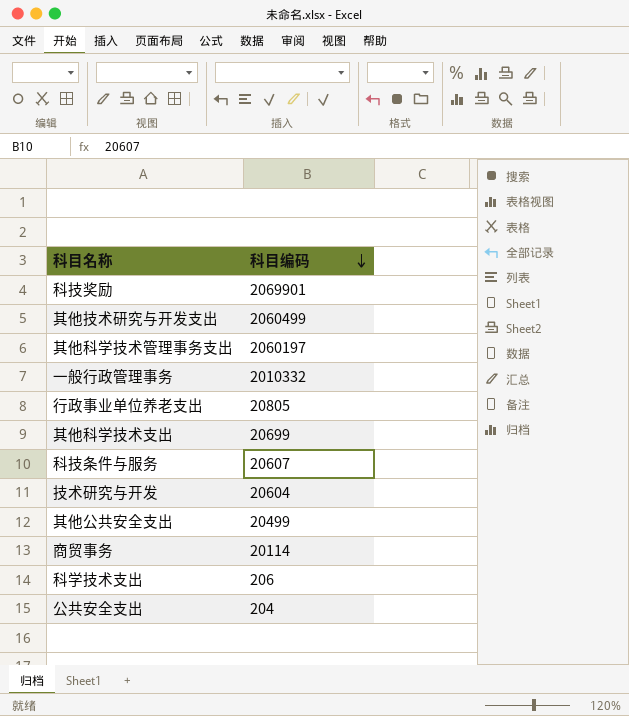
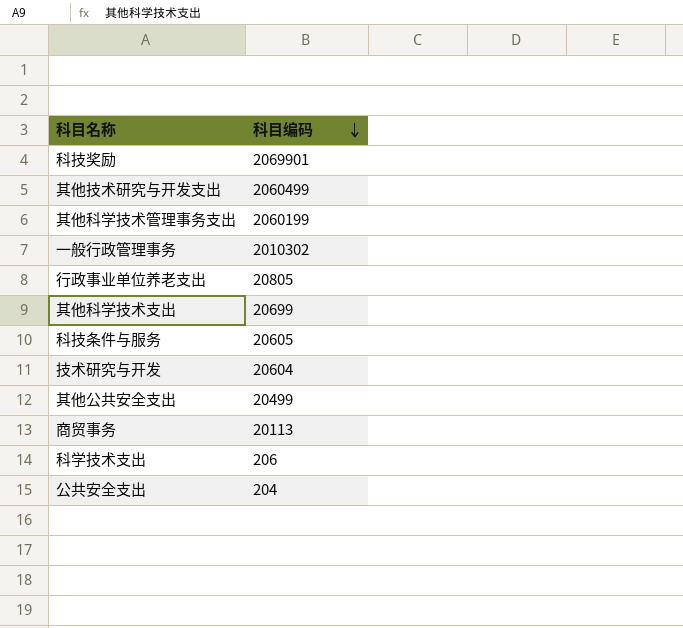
其他科学技术管理事务支出 | 科目编码: 2060197 -> 2060199
一般行政管理事务 | 科目编码: 2010332 -> 2010302
科技条件与服务 | 科目编码: 20607 -> 20605
商贸事务 | 科目编码: 20114 -> 20113

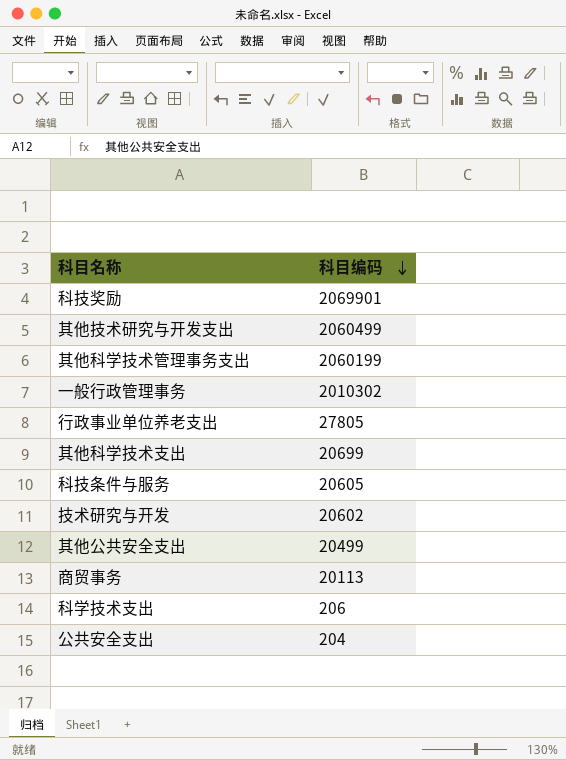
行政事业单位养老支出 | 科目编码: 20805 -> 27805
技术研究与开发 | 科目编码: 20604 -> 20602

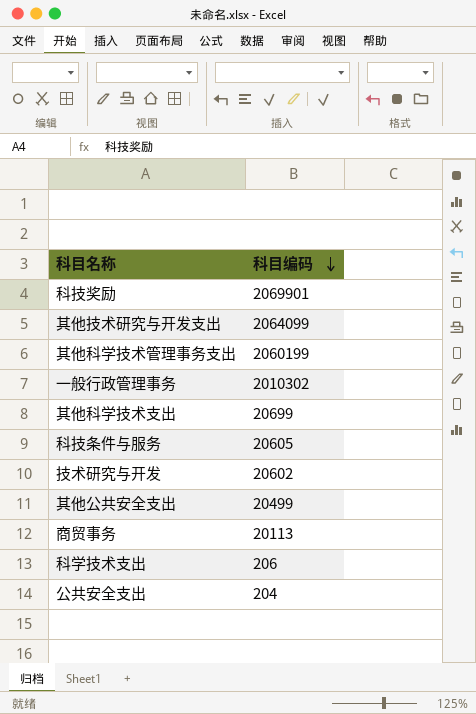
row 行政事业单位养老支出: 27805 -> none
其他技术研究与开发支出 | 科目编码: 2060499 -> 2064099

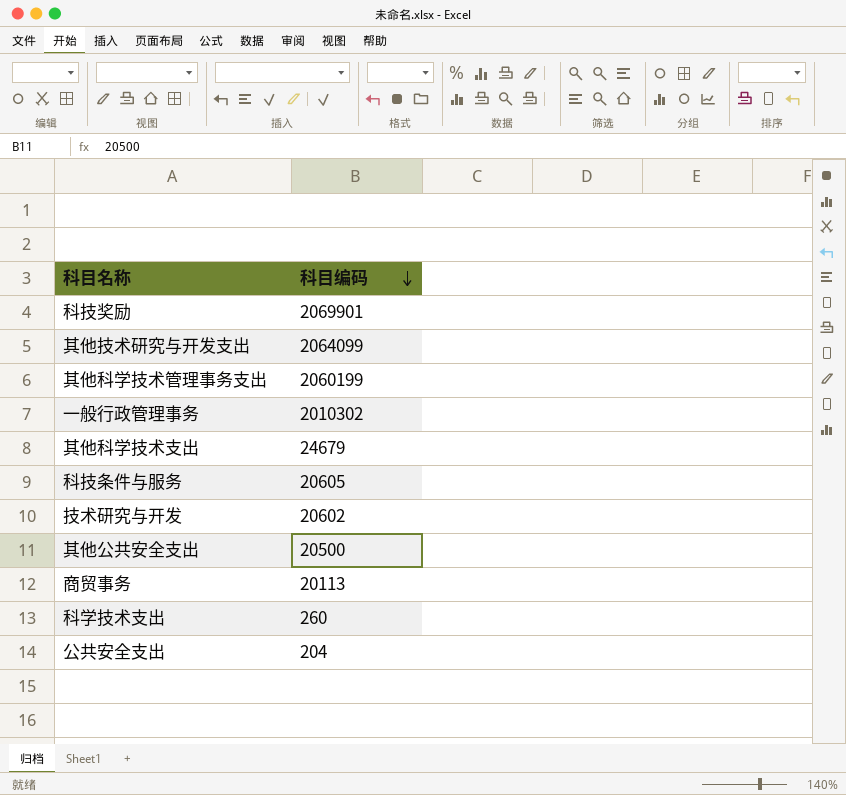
其他科学技术支出 | 科目编码: 20699 -> 24679
其他公共安全支出 | 科目编码: 20499 -> 20500
科学技术支出 | 科目编码: 206 -> 260

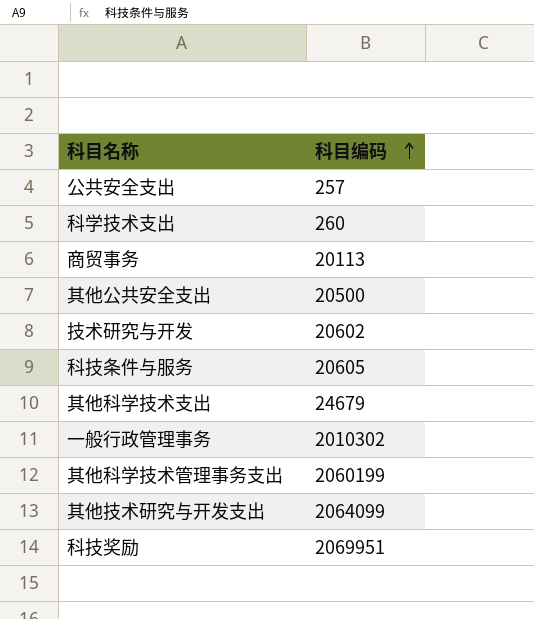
row order: 科目编码 descending -> 科目编码 ascending
公共安全支出 | 科目编码: 204 -> 257
科技奖励 | 科目编码: 2069901 -> 2069951

